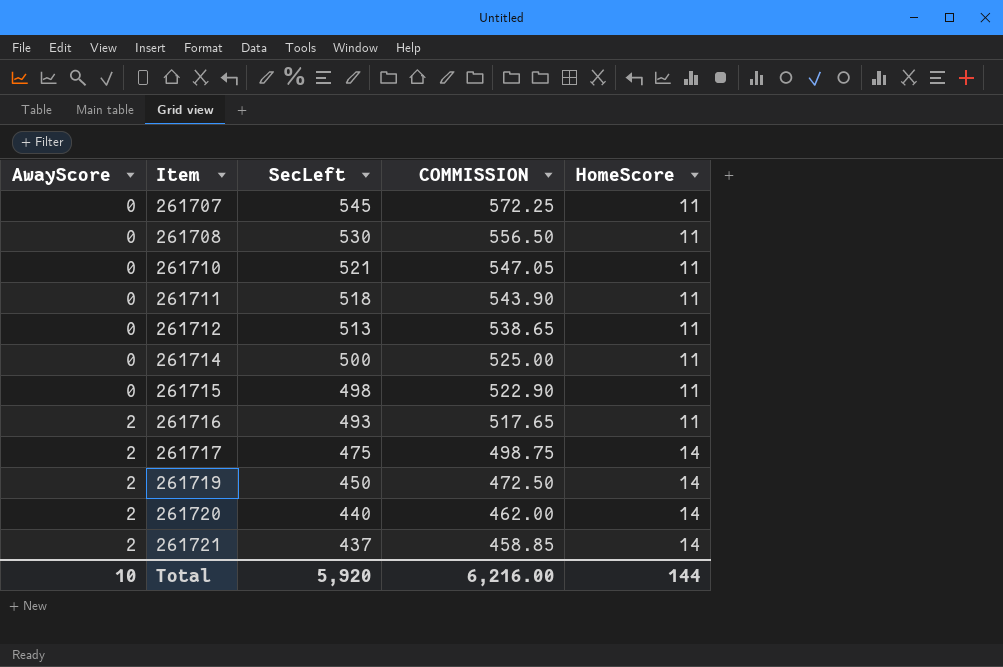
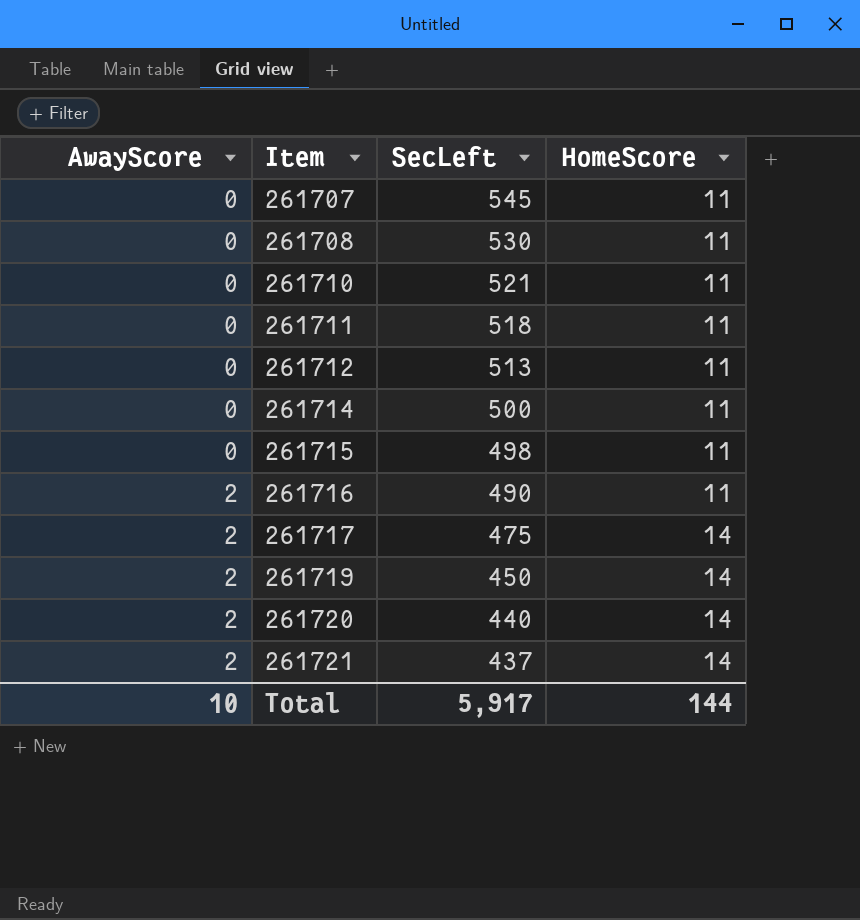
column COMMISSION | formula: [SecLeft] * 1.05 -> none
261716 | SecLeft: 493 -> 490
Total | SecLeft: 5,920 -> 5,917

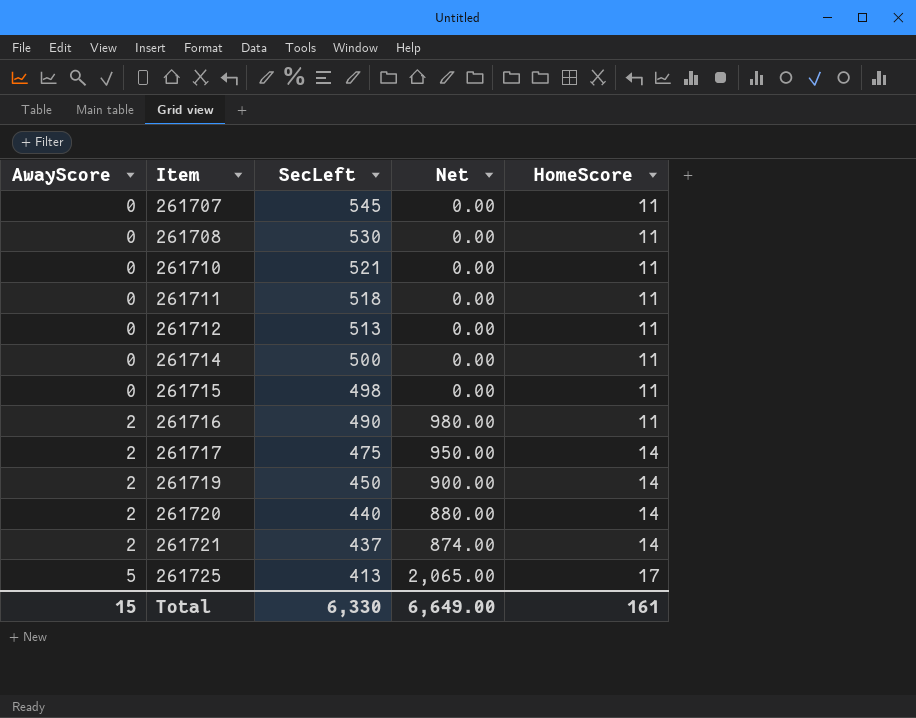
column Net | formula: none -> [AwayScore] * [SecLeft]
row 261725: none -> 5 | 413 | 2,065.00 | 17
Total | AwayScore: 10 -> 15
Total | SecLeft: 5,917 -> 6,330
Total | HomeScore: 144 -> 161

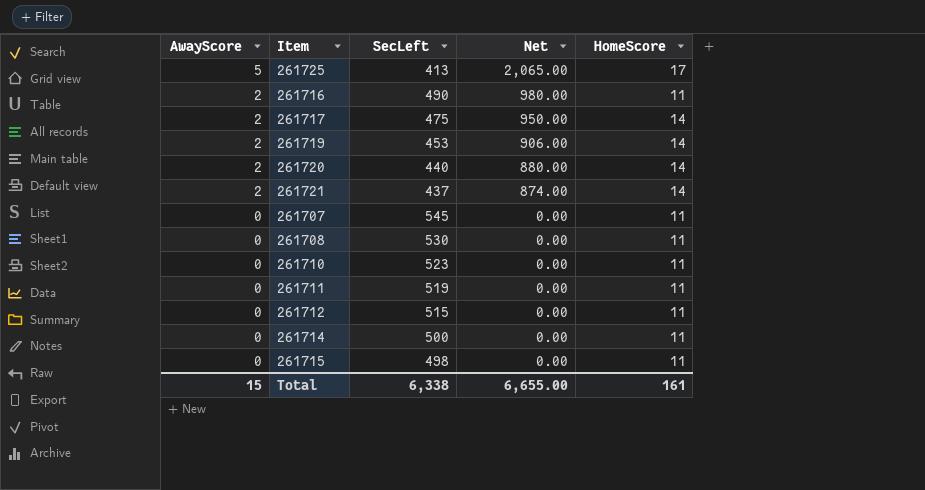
row order: AwayScore ascending -> AwayScore descending
261719 | SecLeft: 450 -> 453
261719 | Net: 900.00 -> 906.00
261710 | SecLeft: 521 -> 523
261711 | SecLeft: 518 -> 519
261712 | SecLeft: 513 -> 515
Total | SecLeft: 6,330 -> 6,338
Total | Net: 6,649.00 -> 6,655.00

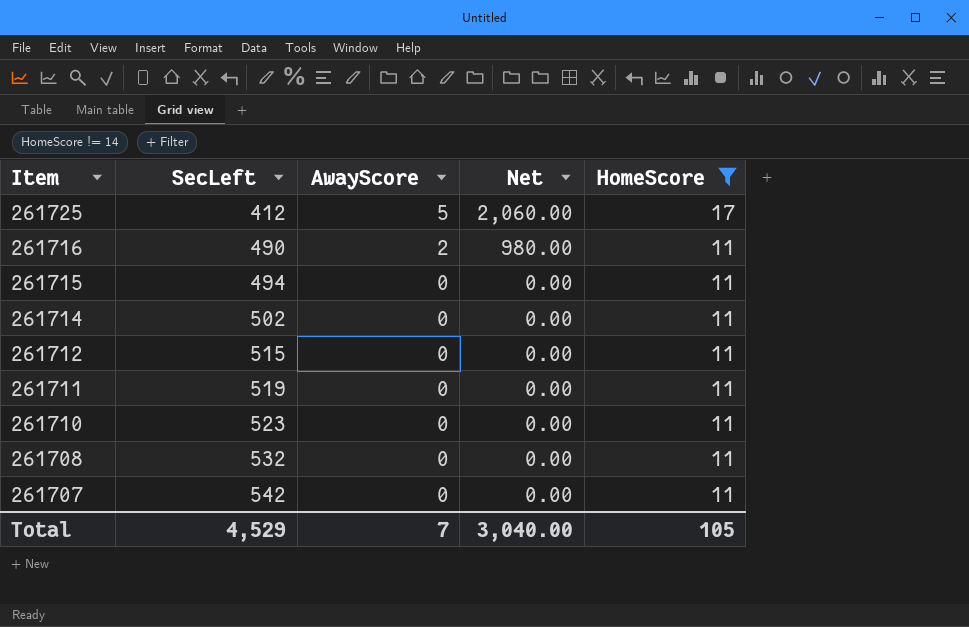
filter: none -> HomeScore != 14
row order: AwayScore descending -> Item descending
column AwayScore | position: 1 -> 3
261725 | SecLeft: 413 -> 412
261725 | Net: 2,065.00 -> 2,060.00
261715 | SecLeft: 498 -> 494
261714 | SecLeft: 500 -> 502
261708 | SecLeft: 530 -> 532
261707 | SecLeft: 545 -> 542
Total | SecLeft: 6,338 -> 4,529
Total | AwayScore: 15 -> 7
Total | Net: 6,655.00 -> 3,040.00
Total | HomeScore: 161 -> 105

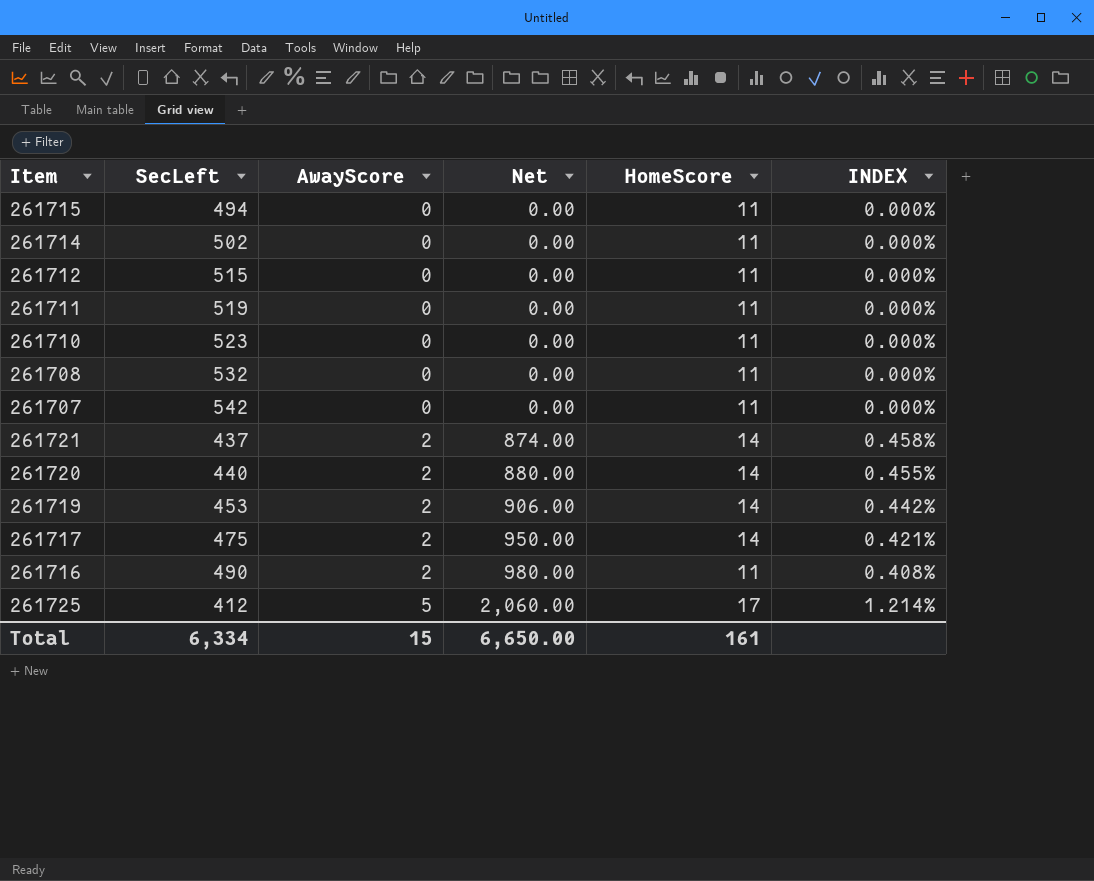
filter: HomeScore != 14 -> none
row order: Item descending -> AwayScore ascending
column INDEX | formula: none -> [AwayScore] / [SecLeft]
Total | SecLeft: 4,529 -> 6,334
Total | AwayScore: 7 -> 15
Total | Net: 3,040.00 -> 6,650.00
Total | HomeScore: 105 -> 161

